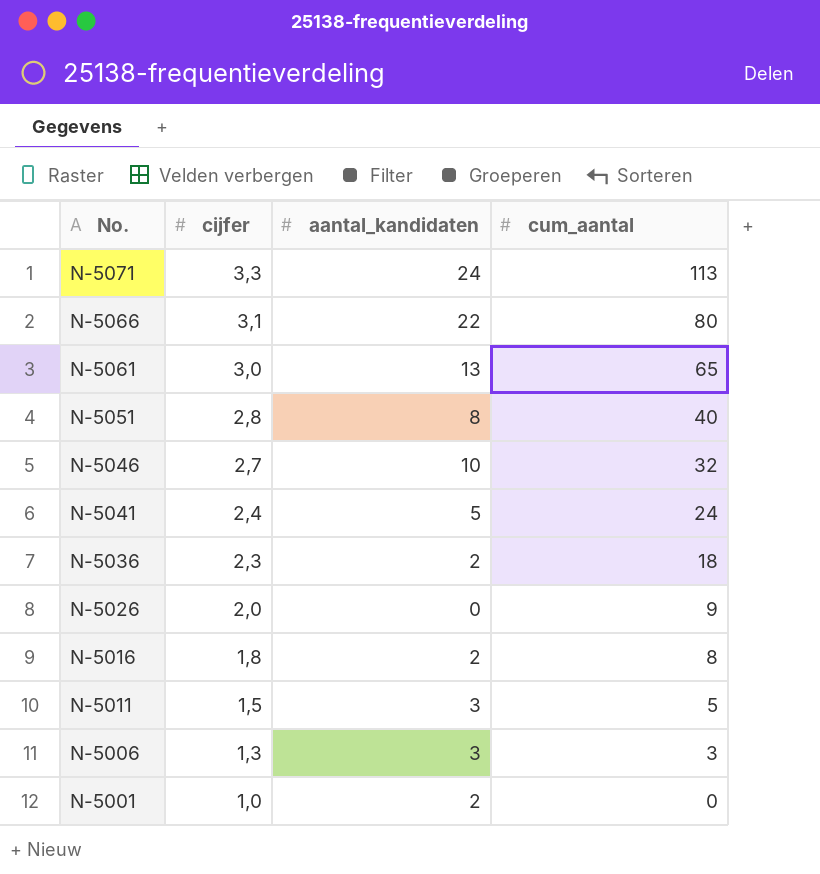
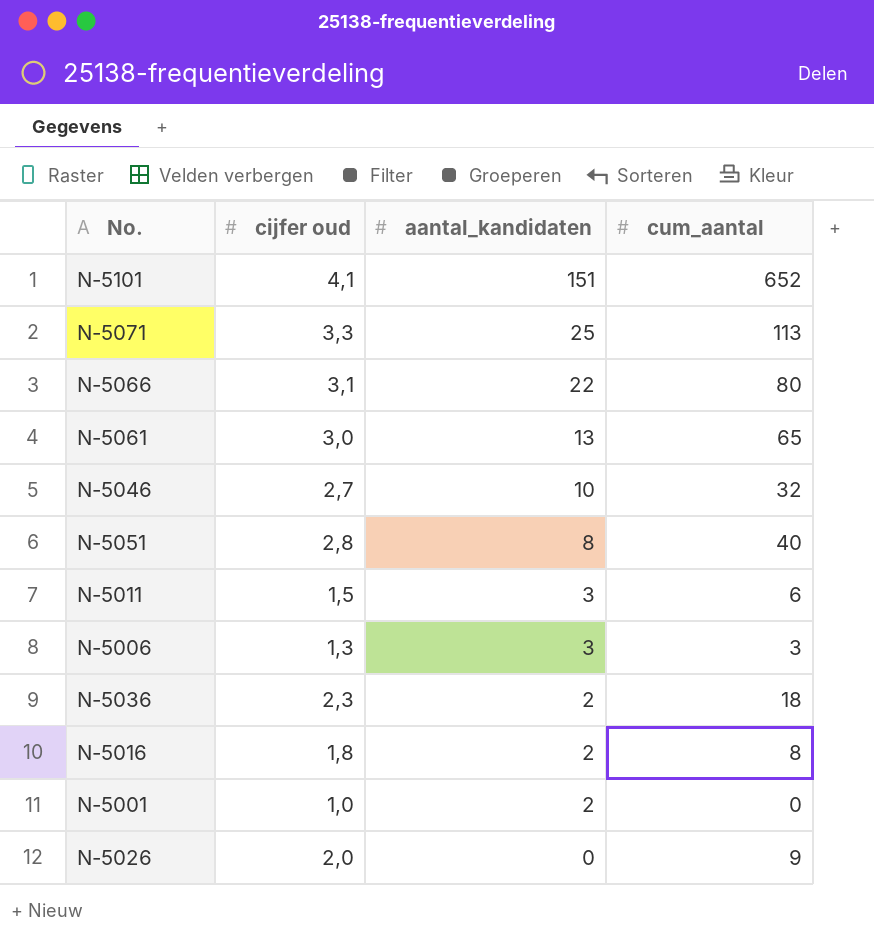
row order: No. descending -> aantal_kandidaten descending
column name: cijfer -> cijfer oud
row N-5041: 2,4 | 5 | 24 -> none
row N-5101: none -> 4,1 | 151 | 652
N-5071 | aantal_kandidaten: 24 -> 25
N-5011 | cum_aantal: 5 -> 6

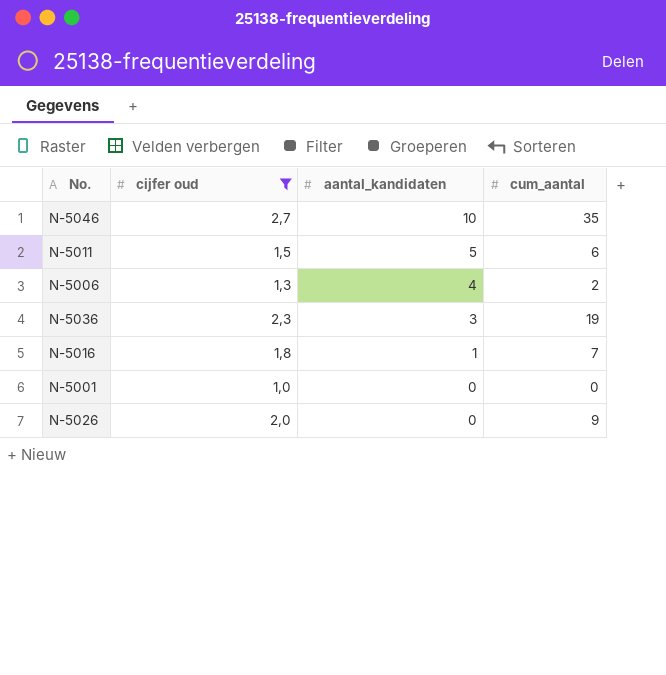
filter: none -> cijfer oud <= 2,7
N-5046 | cum_aantal: 32 -> 35
N-5011 | aantal_kandidaten: 3 -> 5
N-5006 | aantal_kandidaten: 3 -> 4
N-5006 | cum_aantal: 3 -> 2
N-5036 | aantal_kandidaten: 2 -> 3
N-5036 | cum_aantal: 18 -> 19
N-5016 | aantal_kandidaten: 2 -> 1
N-5016 | cum_aantal: 8 -> 7
N-5001 | aantal_kandidaten: 2 -> 0

